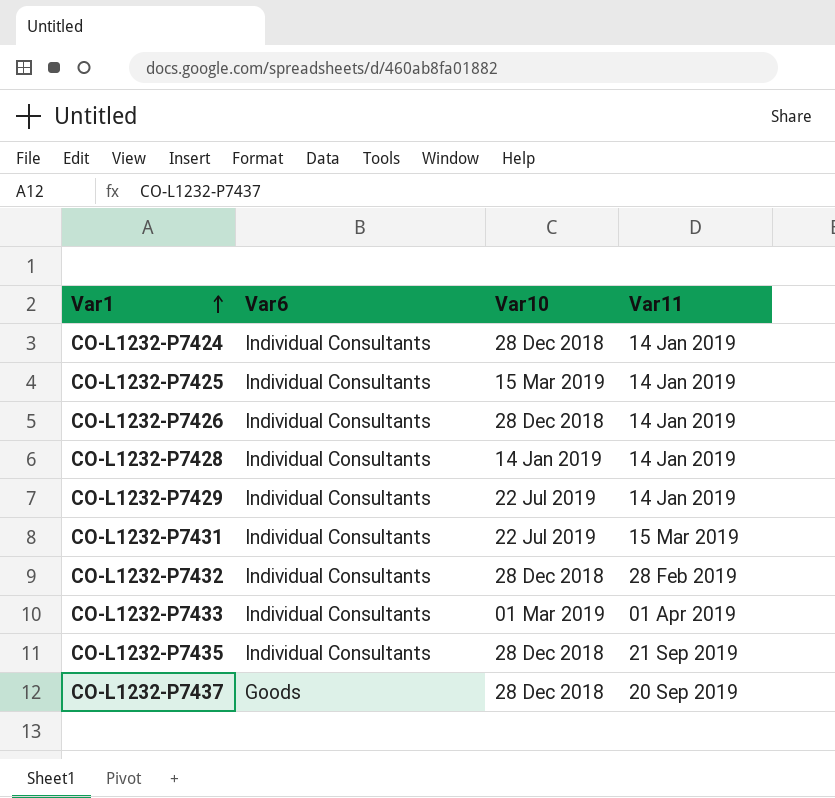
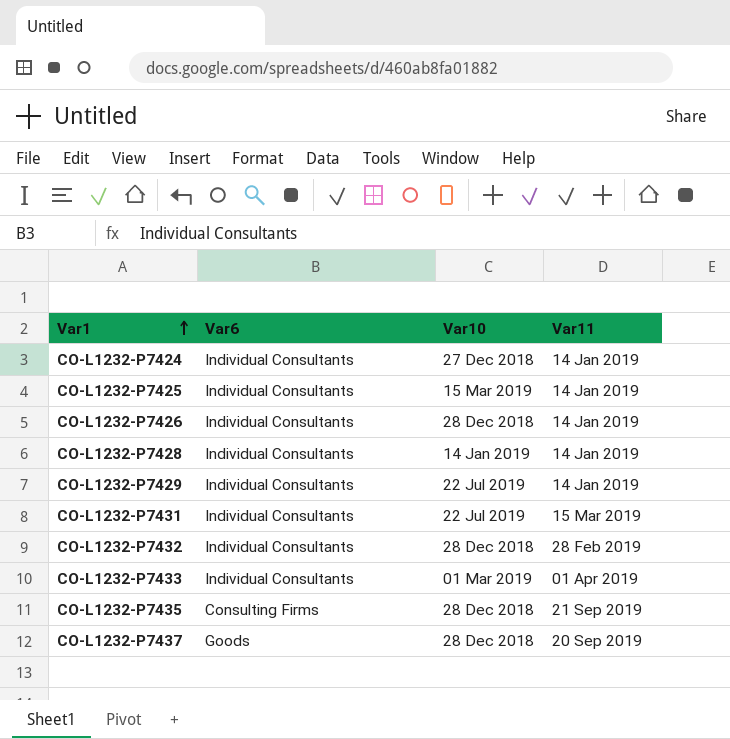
CO-L1232-P7424 | Var10: 28 Dec 2018 -> 27 Dec 2018
CO-L1232-P7435 | Var6: Individual Consultants -> Consulting Firms

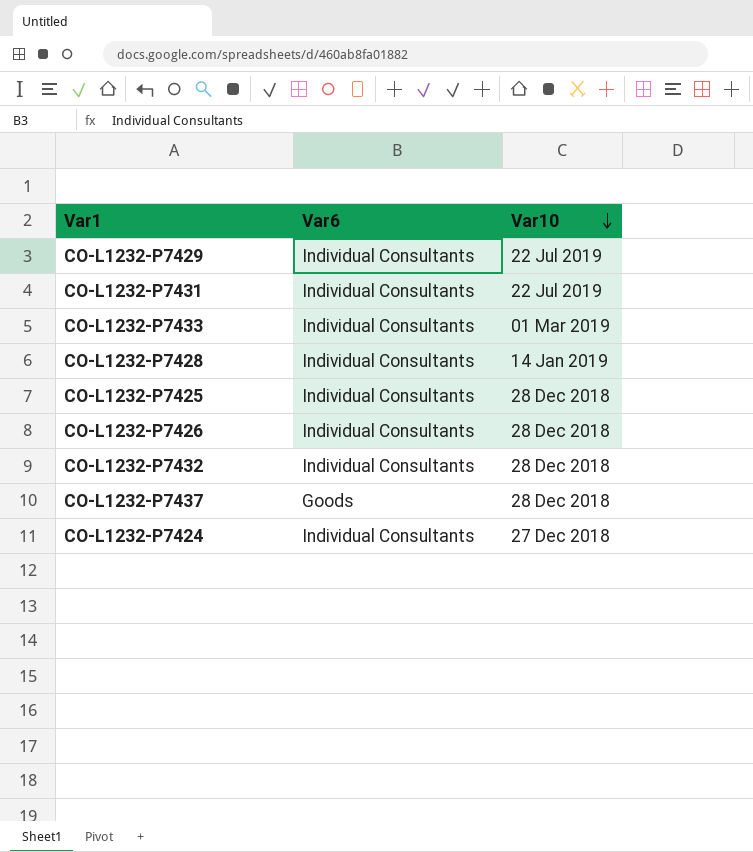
row order: Var1 ascending -> Var10 descending
column Var11 | position: 4 -> none
row CO-L1232-P7435: Consulting Firms | 28 Dec 2018 | 21 Sep 2019 -> none
CO-L1232-P7425 | Var10: 15 Mar 2019 -> 28 Dec 2018

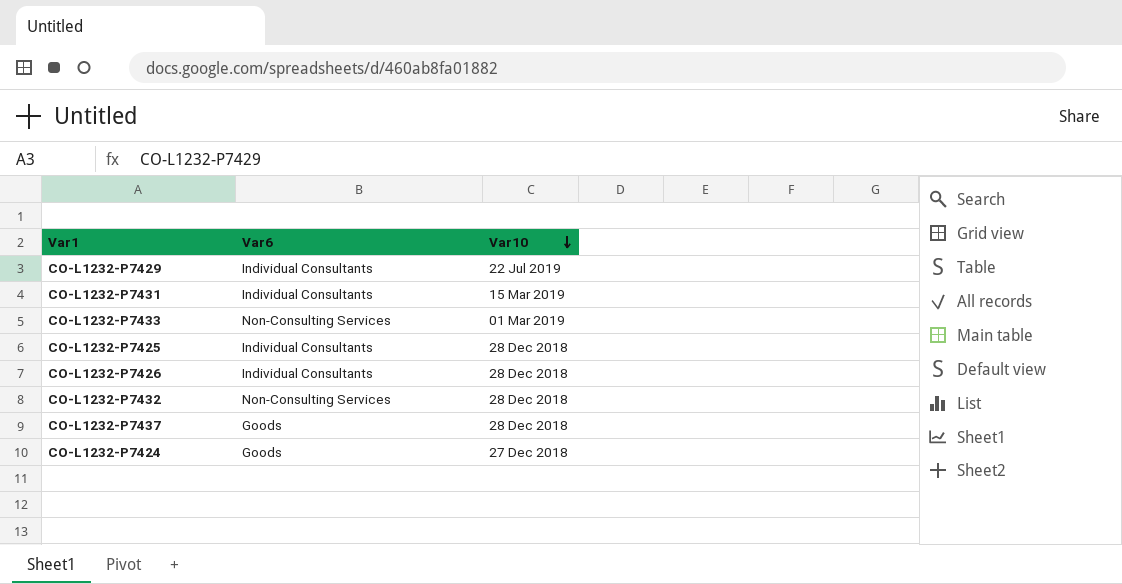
row CO-L1232-P7428: Individual Consultants | 14 Jan 2019 -> none
CO-L1232-P7431 | Var10: 22 Jul 2019 -> 15 Mar 2019
CO-L1232-P7433 | Var6: Individual Consultants -> Non-Consulting Services
CO-L1232-P7432 | Var6: Individual Consultants -> Non-Consulting Services
CO-L1232-P7424 | Var6: Individual Consultants -> Goods

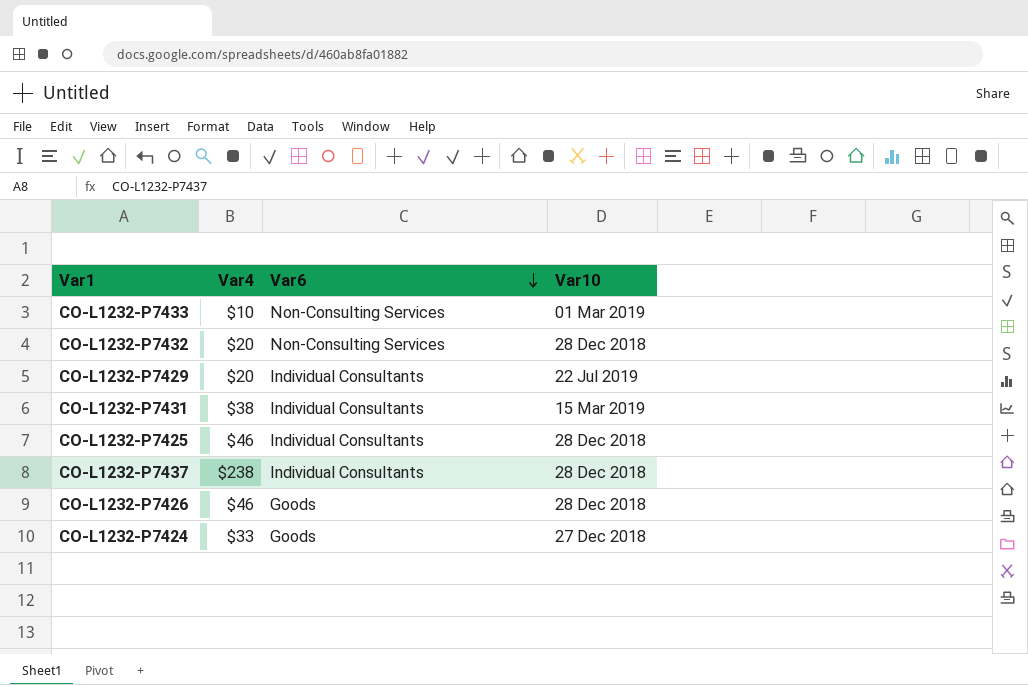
row order: Var10 descending -> Var6 descending
column Var4 | position: none -> 2
CO-L1232-P7437 | Var6: Goods -> Individual Consultants
CO-L1232-P7426 | Var6: Individual Consultants -> Goods

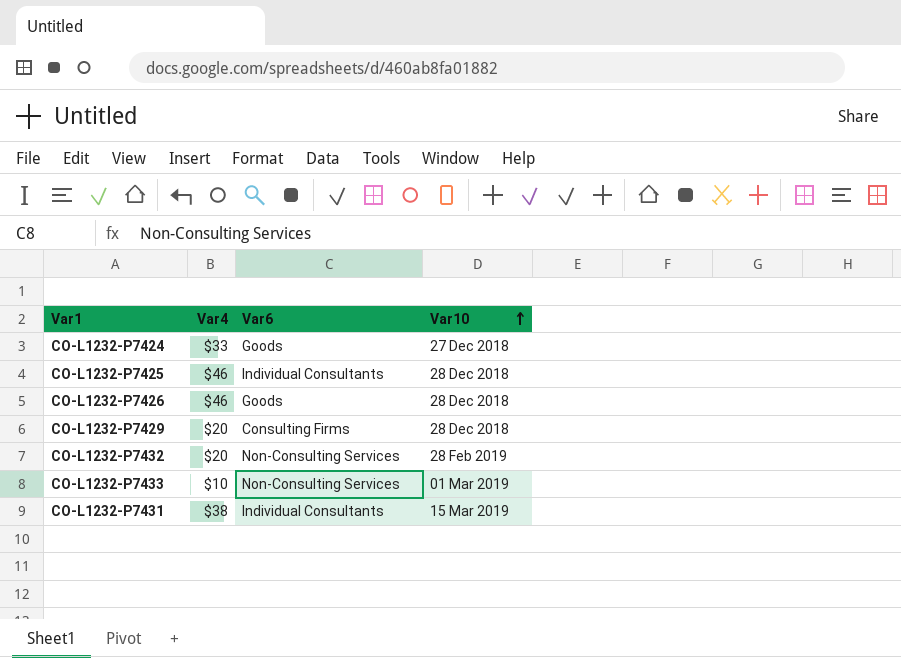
row order: Var6 descending -> Var10 ascending
row CO-L1232-P7437: $238 | Individual Consultants | 28 Dec 2018 -> none
CO-L1232-P7429 | Var6: Individual Consultants -> Consulting Firms
CO-L1232-P7429 | Var10: 22 Jul 2019 -> 28 Dec 2018
CO-L1232-P7432 | Var10: 28 Dec 2018 -> 28 Feb 2019

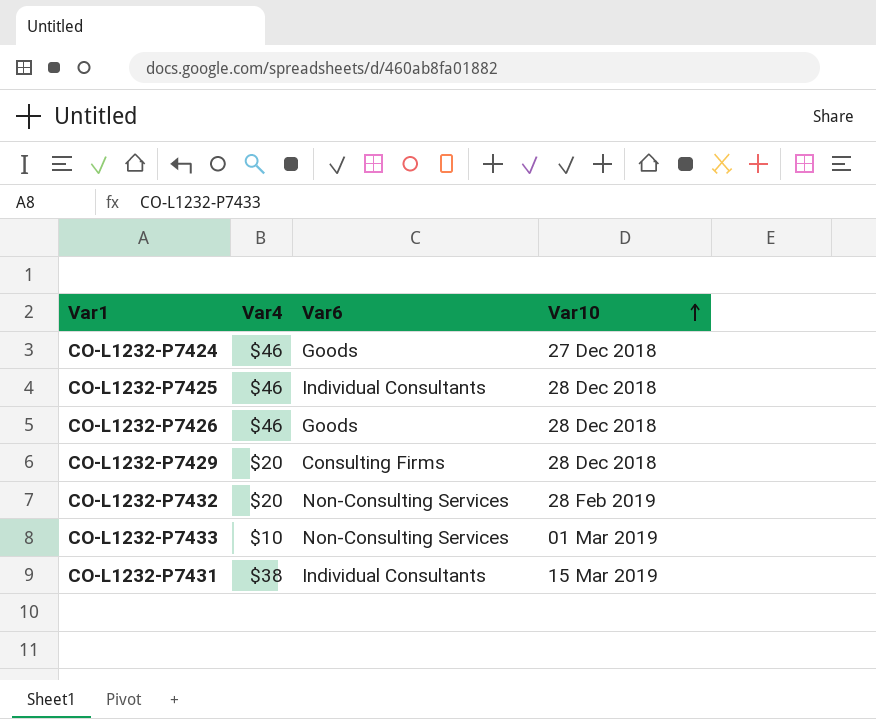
CO-L1232-P7424 | Var4: $33 -> $46

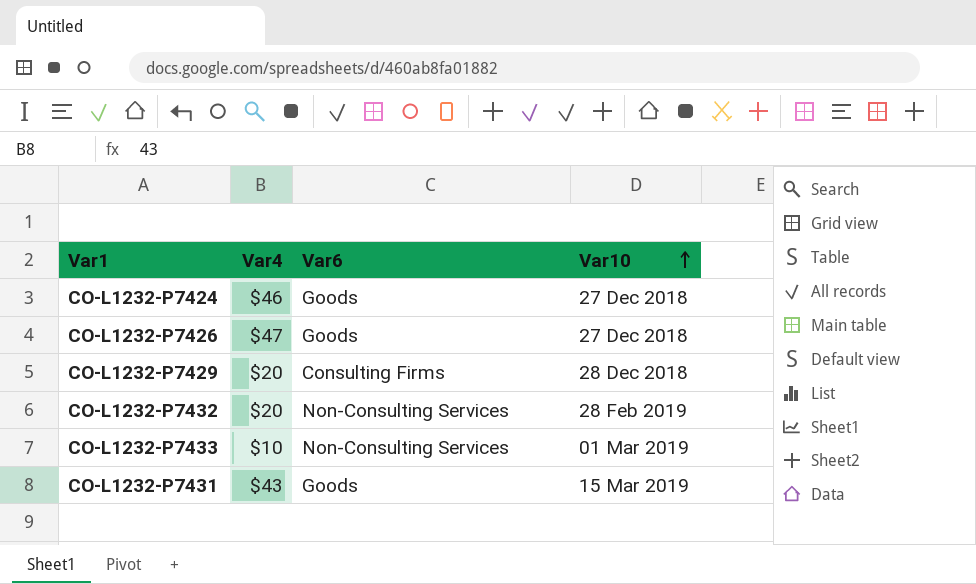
row CO-L1232-P7425: $46 | Individual Consultants | 28 Dec 2018 -> none
CO-L1232-P7426 | Var4: $46 -> $47
CO-L1232-P7426 | Var10: 28 Dec 2018 -> 27 Dec 2018
CO-L1232-P7431 | Var4: $38 -> $43
CO-L1232-P7431 | Var6: Individual Consultants -> Goods

